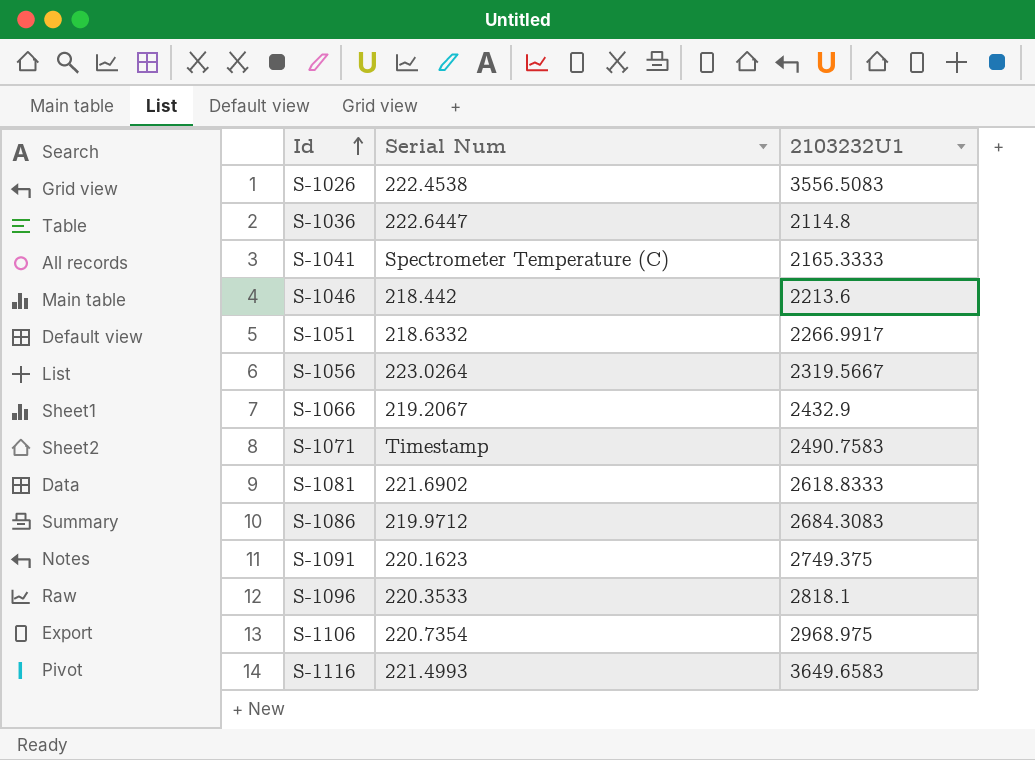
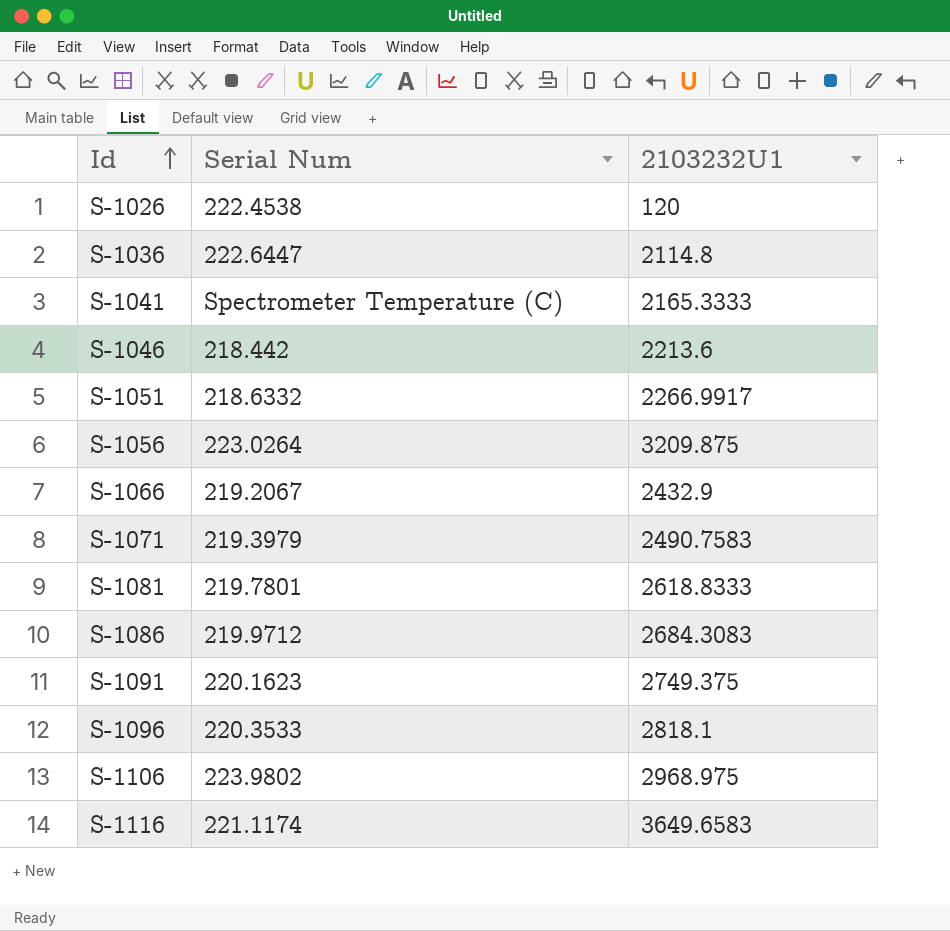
S-1026 | 2103232U1: 3556.5083 -> 120
S-1056 | 2103232U1: 2319.5667 -> 3209.875
S-1071 | Serial Num: Timestamp -> 219.3979
S-1081 | Serial Num: 221.6902 -> 219.7801
S-1106 | Serial Num: 220.7354 -> 223.9802
S-1116 | Serial Num: 221.4993 -> 221.1174

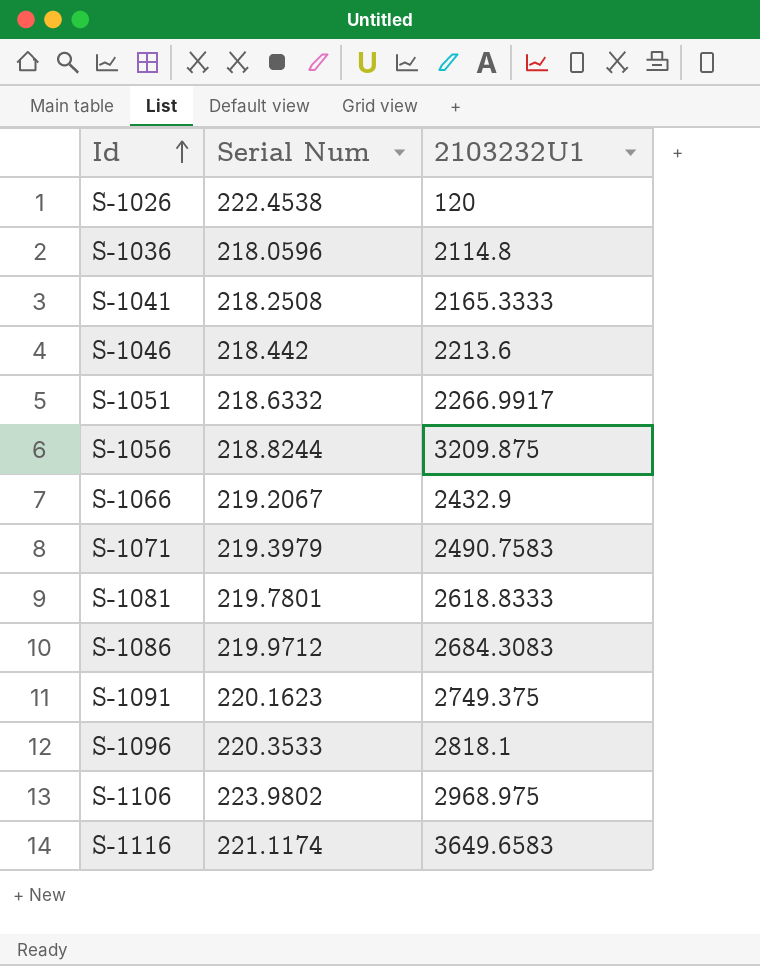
S-1036 | Serial Num: 222.6447 -> 218.0596
S-1041 | Serial Num: Spectrometer Temperature (C) -> 218.2508
S-1056 | Serial Num: 223.0264 -> 218.8244

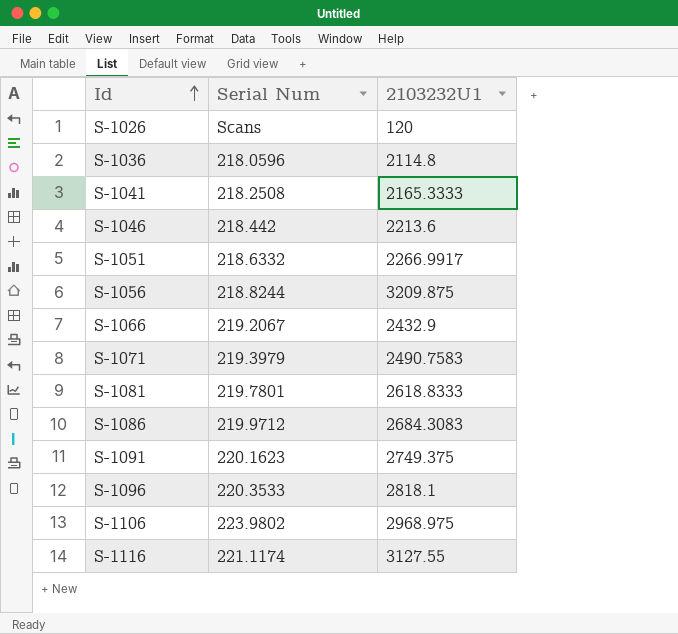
S-1026 | Serial Num: 222.4538 -> Scans
S-1116 | 2103232U1: 3649.6583 -> 3127.55

